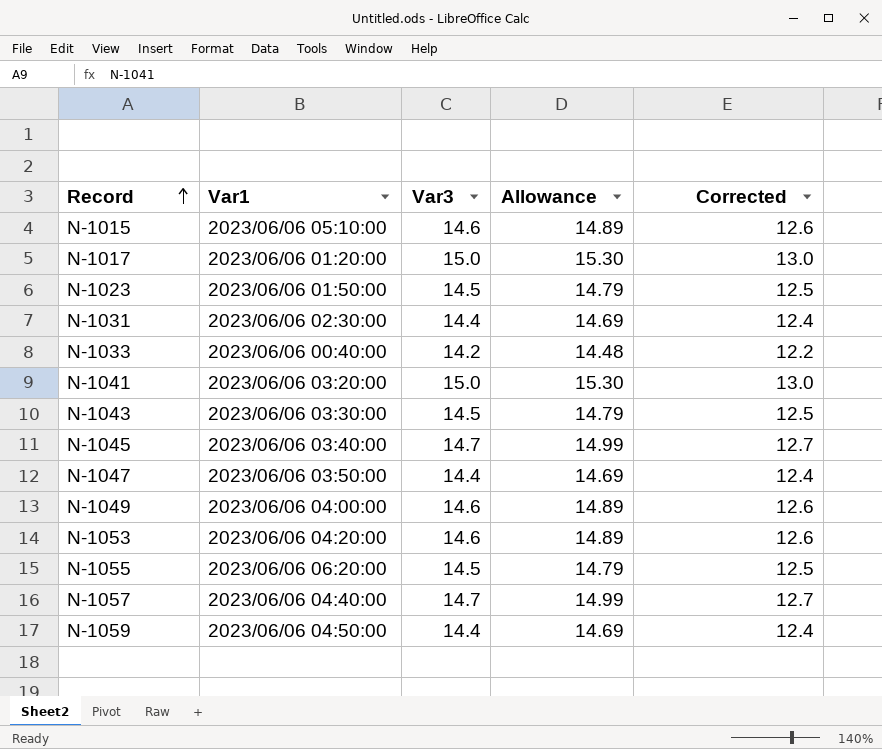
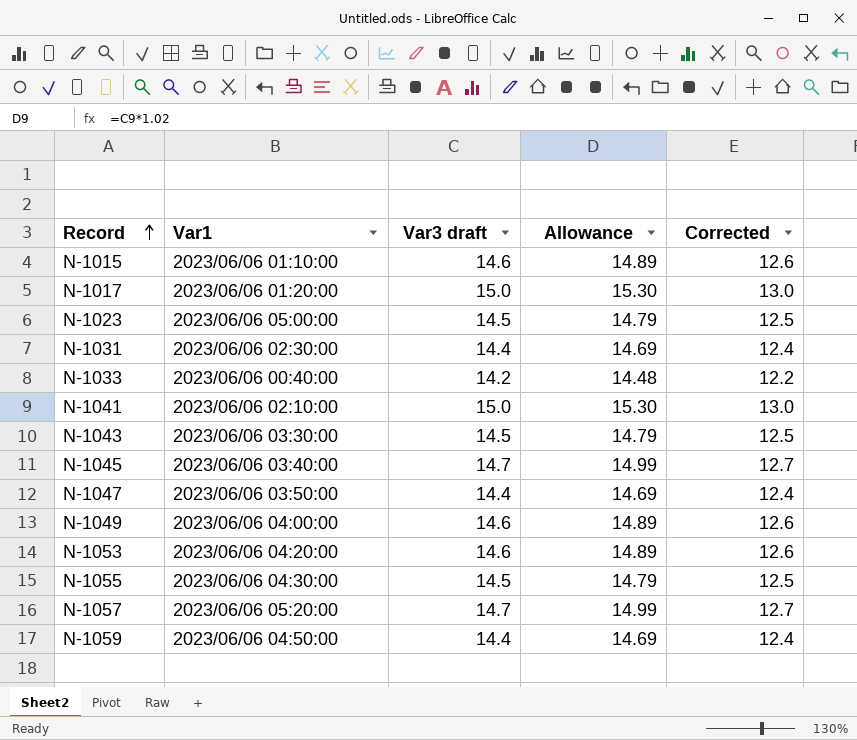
column name: Var3 -> Var3 draft
N-1015 | Var1: 2023/06/06 05:10:00 -> 2023/06/06 01:10:00
N-1023 | Var1: 2023/06/06 01:50:00 -> 2023/06/06 05:00:00
N-1041 | Var1: 2023/06/06 03:20:00 -> 2023/06/06 02:10:00
N-1055 | Var1: 2023/06/06 06:20:00 -> 2023/06/06 04:30:00
N-1057 | Var1: 2023/06/06 04:40:00 -> 2023/06/06 05:20:00

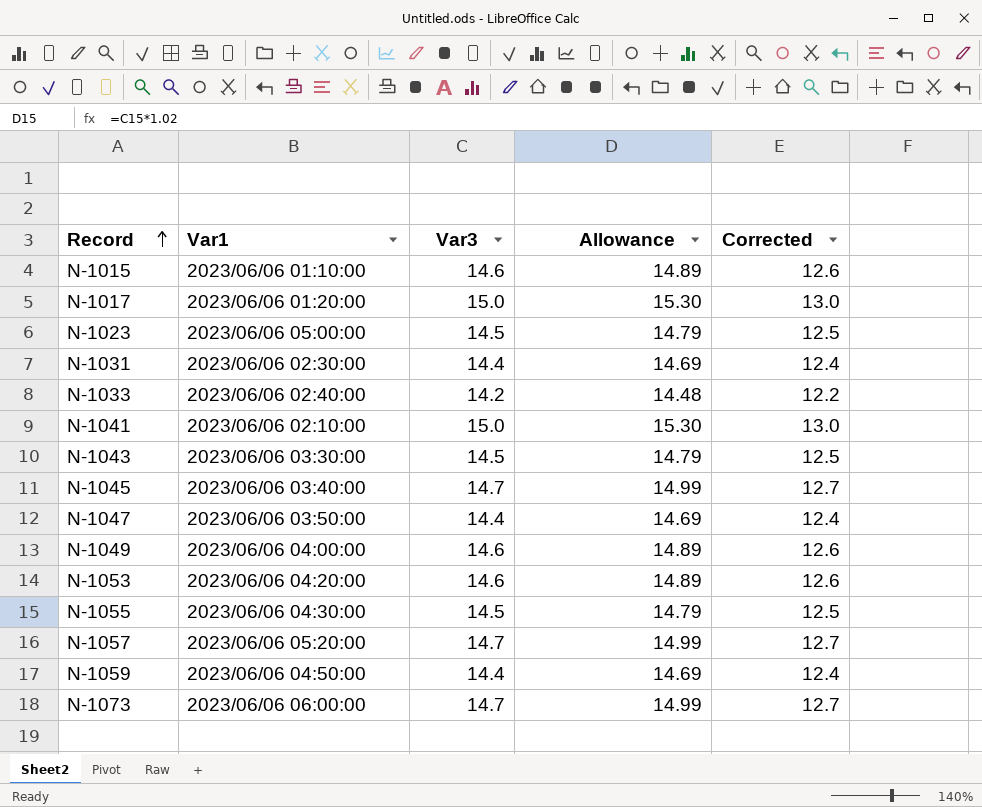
column name: Var3 draft -> Var3
N-1033 | Var1: 2023/06/06 00:40:00 -> 2023/06/06 02:40:00
row N-1073: none -> 2023/06/06 06:00:00 | 14.7 | 14.99 | 12.7

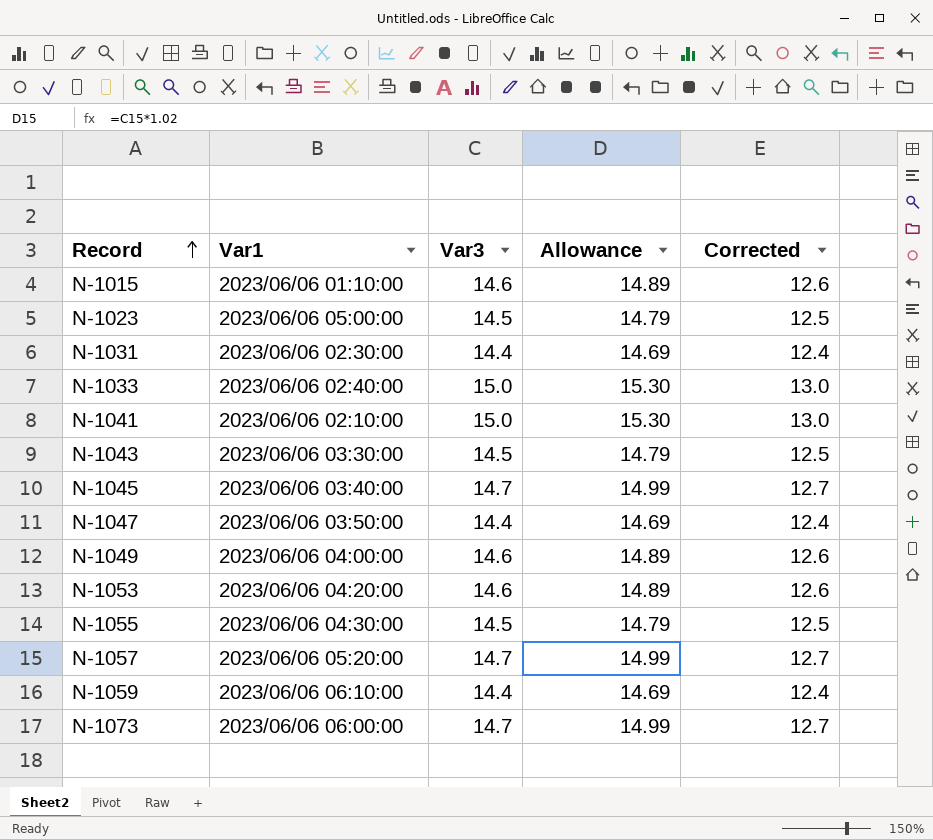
row N-1017: 2023/06/06 01:20:00 | 15.0 | 15.30 | 13.0 -> none
N-1033 | Var3: 14.2 -> 15.0
N-1033 | Allowance: 14.48 -> 15.30
N-1033 | Corrected: 12.2 -> 13.0
N-1059 | Var1: 2023/06/06 04:50:00 -> 2023/06/06 06:10:00

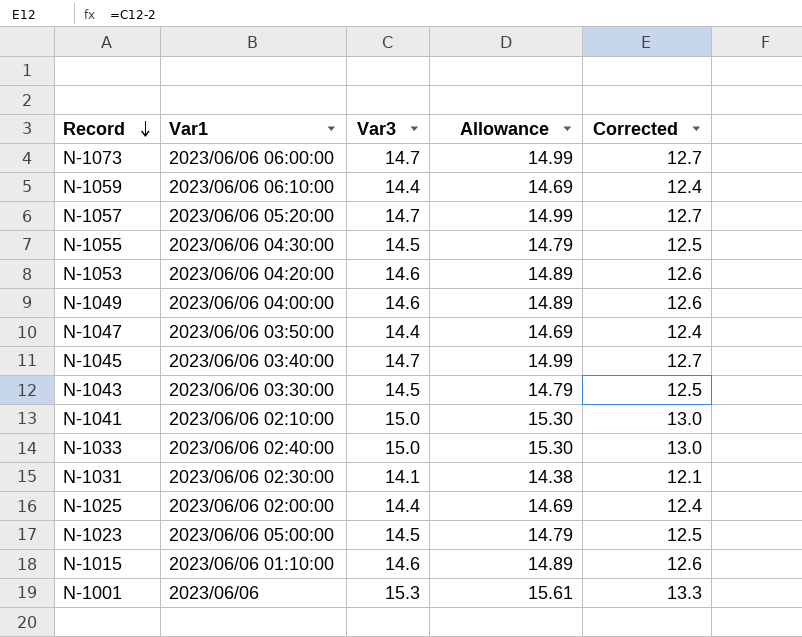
row order: Record ascending -> Record descending
N-1031 | Var3: 14.4 -> 14.1
N-1031 | Allowance: 14.69 -> 14.38
N-1031 | Corrected: 12.4 -> 12.1
row N-1025: none -> 2023/06/06 02:00:00 | 14.4 | 14.69 | 12.4
row N-1001: none -> 2023/06/06 | 15.3 | 15.61 | 13.3

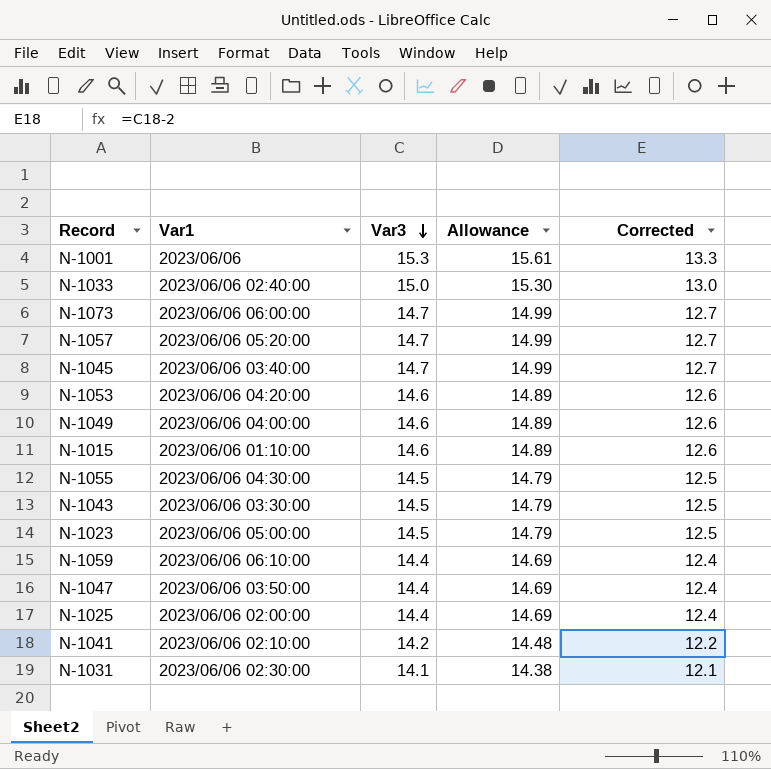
row order: Record descending -> Var3 descending
N-1041 | Var3: 15.0 -> 14.2
N-1041 | Allowance: 15.30 -> 14.48
N-1041 | Corrected: 13.0 -> 12.2

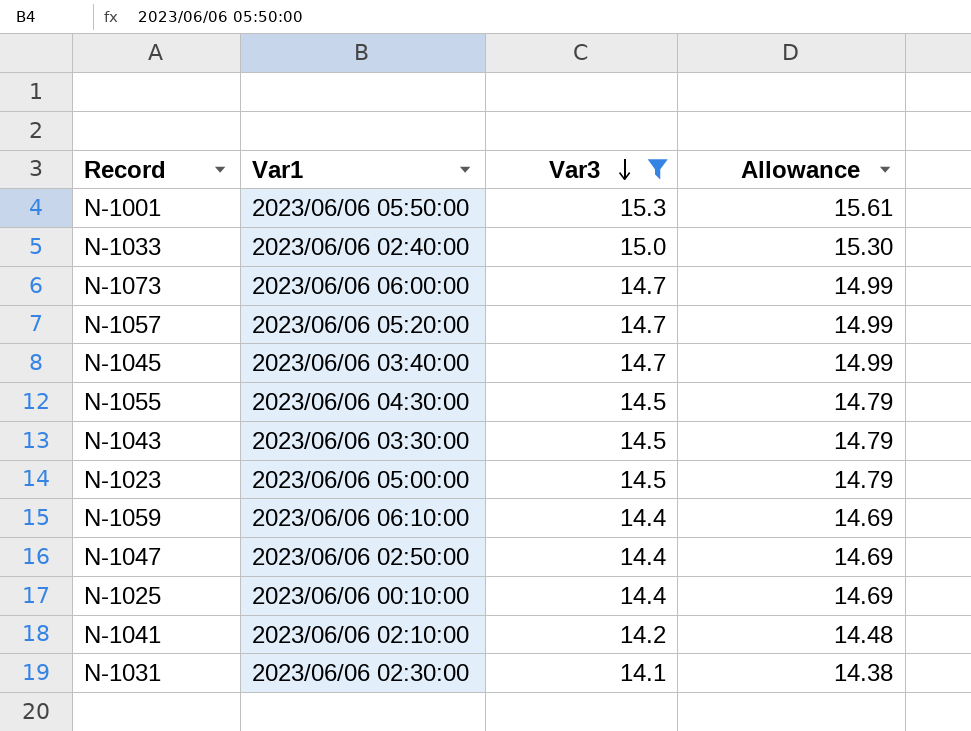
filter: none -> Var3 != 14.6
column Corrected | formula: [Var3] - 2 -> none
N-1001 | Var1: 2023/06/06 -> 2023/06/06 05:50:00
N-1047 | Var1: 2023/06/06 03:50:00 -> 2023/06/06 02:50:00
N-1025 | Var1: 2023/06/06 02:00:00 -> 2023/06/06 00:10:00

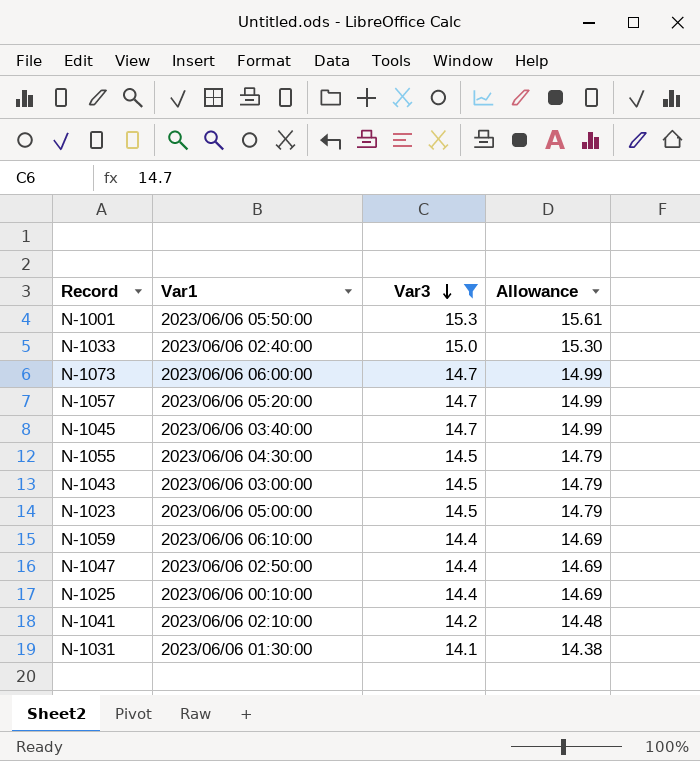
N-1043 | Var1: 2023/06/06 03:30:00 -> 2023/06/06 03:00:00
N-1031 | Var1: 2023/06/06 02:30:00 -> 2023/06/06 01:30:00

